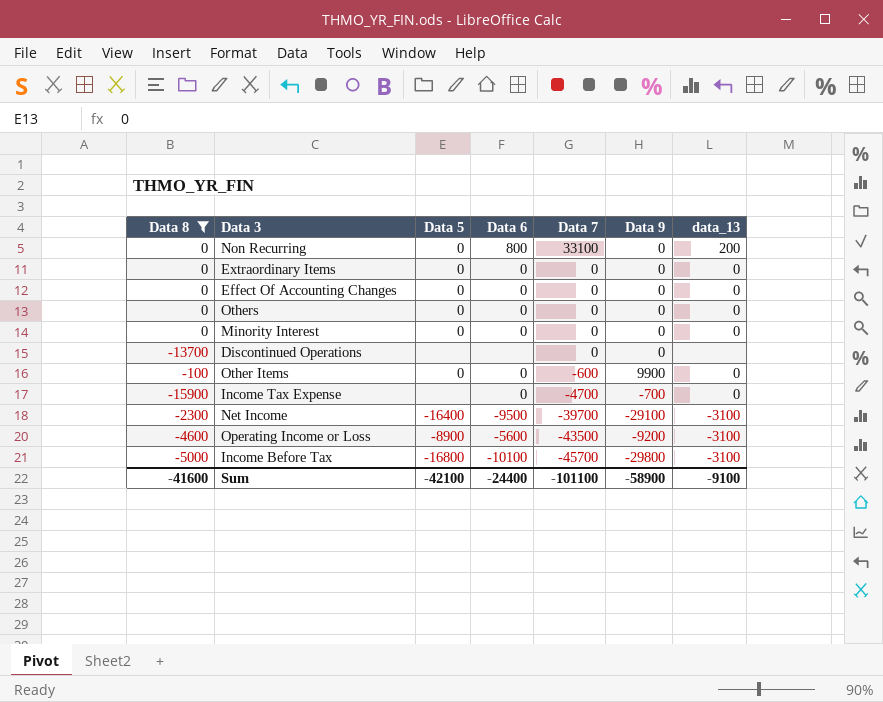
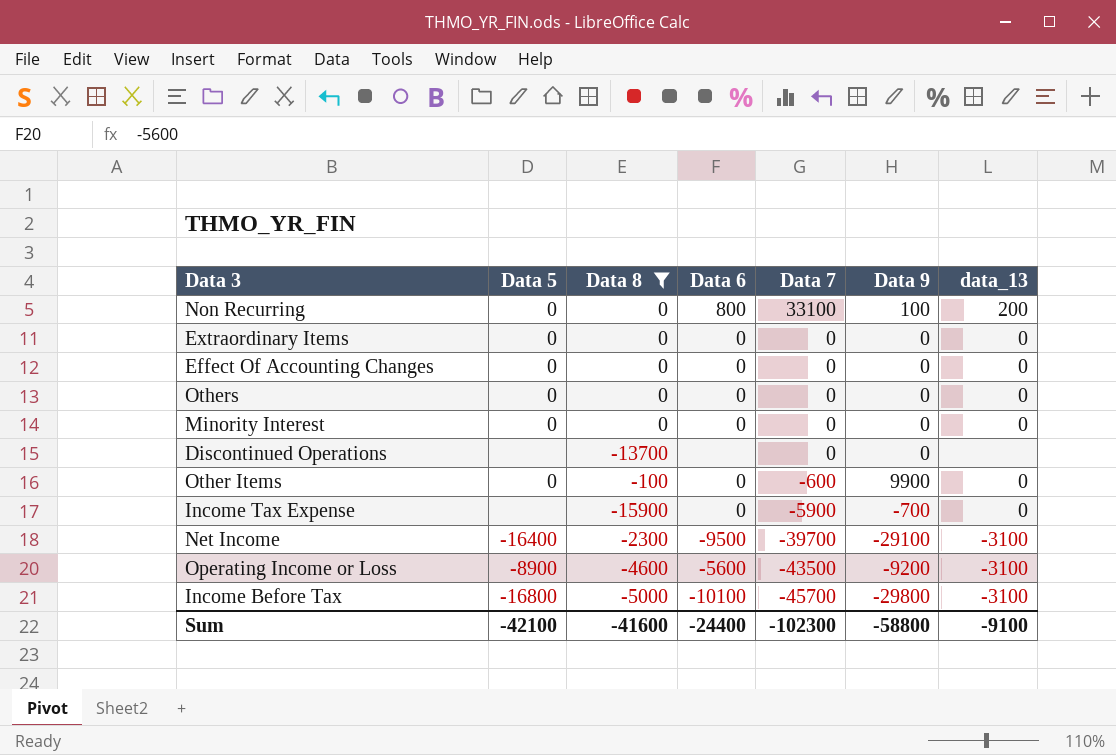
column Data 8 | position: 1 -> 3
Non Recurring | Data 9: 0 -> 100
Income Tax Expense | Data 7: -4700 -> -5900
Sum | Data 7: -101100 -> -102300
Sum | Data 9: -58900 -> -58800

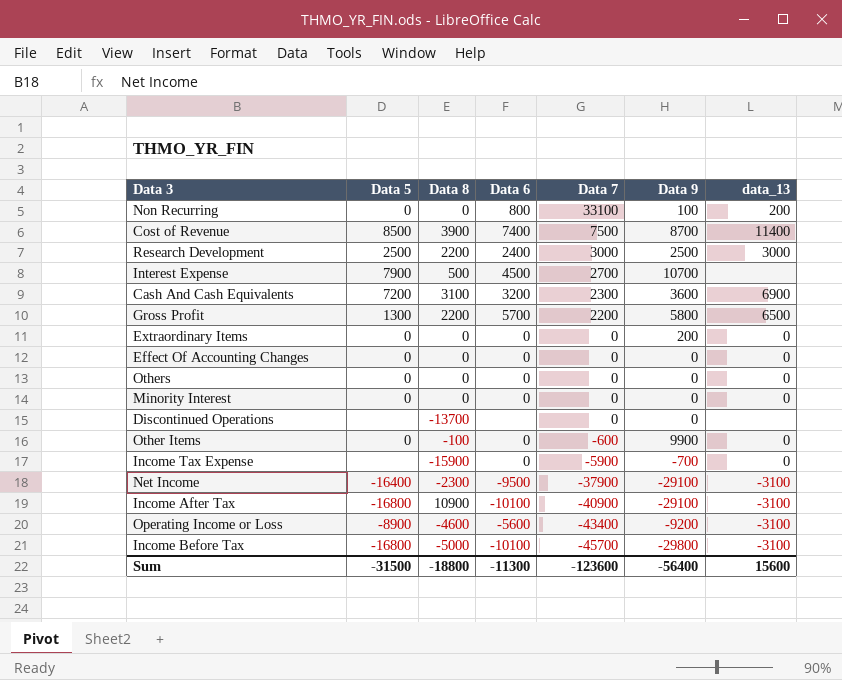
filter: Data 8 <= 0 -> none
Extraordinary Items | Data 9: 0 -> 200
Net Income | Data 7: -39700 -> -37900
Operating Income or Loss | Data 7: -43500 -> -43400
Sum | Data 5: -42100 -> -31500
Sum | Data 8: -41600 -> -18800
Sum | Data 6: -24400 -> -11300
Sum | Data 7: -102300 -> -123600
Sum | Data 9: -58800 -> -56400
Sum | data_13: -9100 -> 15600

